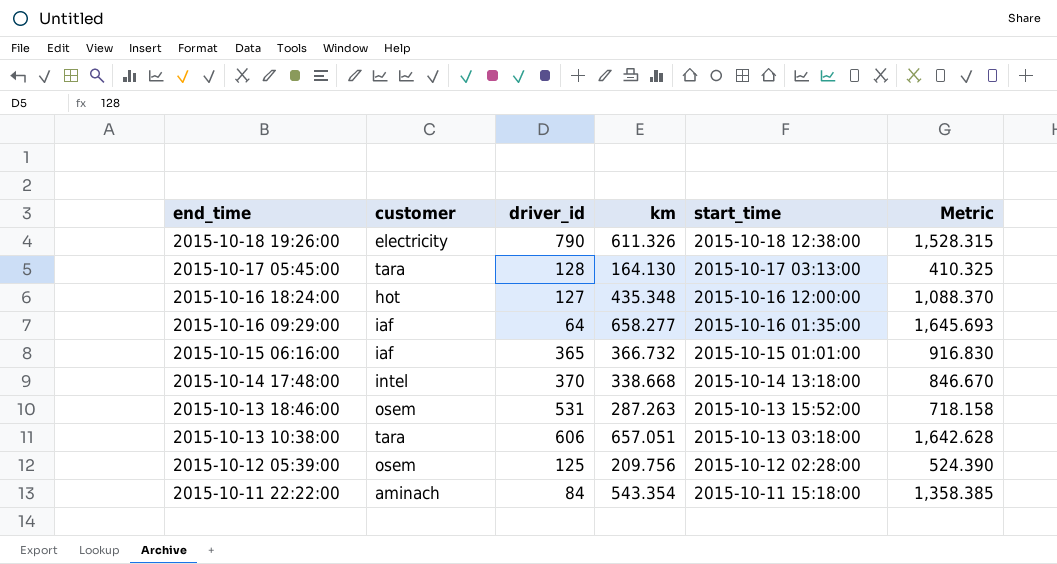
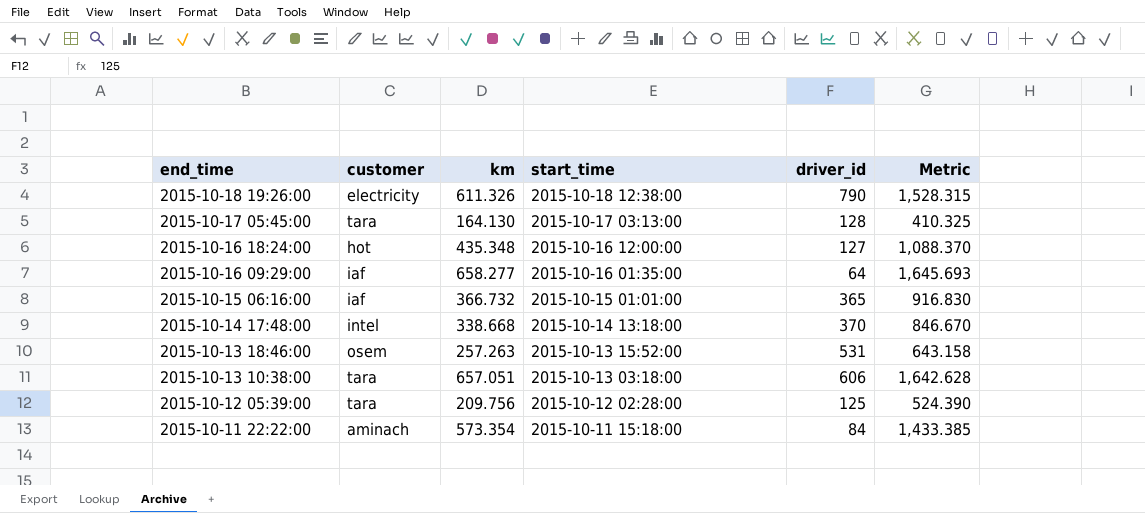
column driver_id | position: 3 -> 5
2015-10-13 18:46:00 | km: 287.263 -> 257.263
2015-10-13 18:46:00 | Metric: 718.158 -> 643.158
2015-10-12 05:39:00 | customer: osem -> tara
2015-10-11 22:22:00 | km: 543.354 -> 573.354
2015-10-11 22:22:00 | Metric: 1,358.385 -> 1,433.385

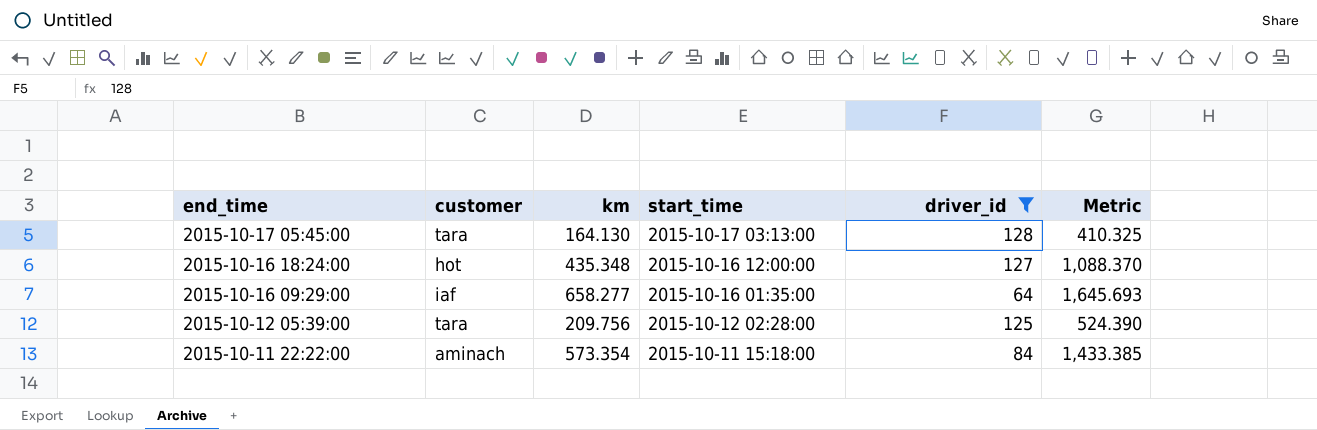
filter: none -> driver_id <= 128

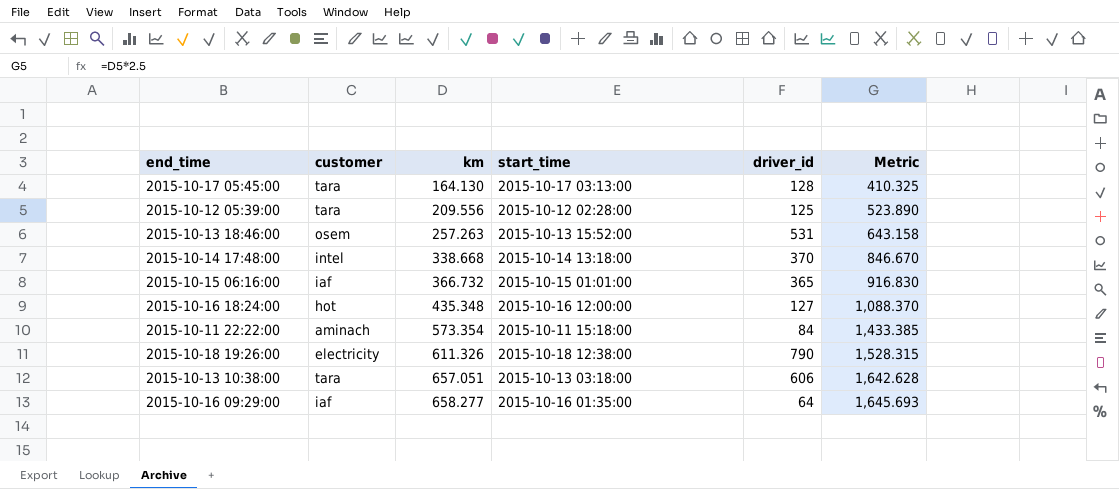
filter: driver_id <= 128 -> none
row order: end_time descending -> km ascending
2015-10-12 05:39:00 | km: 209.756 -> 209.556
2015-10-12 05:39:00 | Metric: 524.390 -> 523.890

